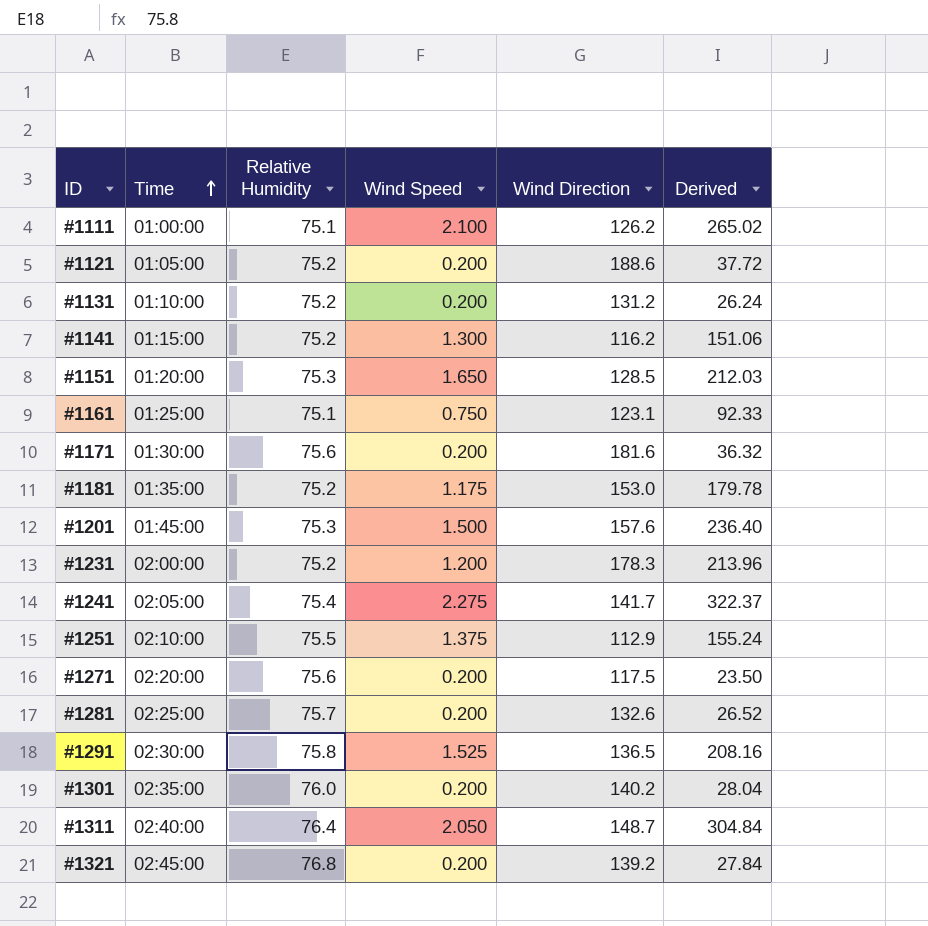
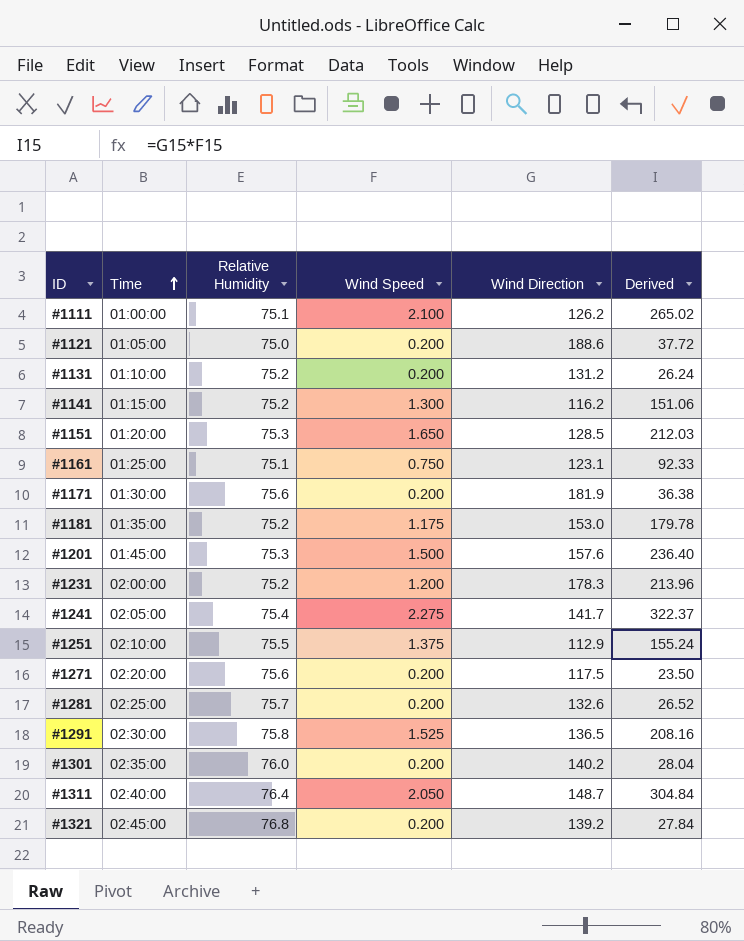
#1121 | Relative Humidity: 75.2 -> 75.0
#1171 | Wind Direction: 181.6 -> 181.9
#1171 | Derived: 36.32 -> 36.38

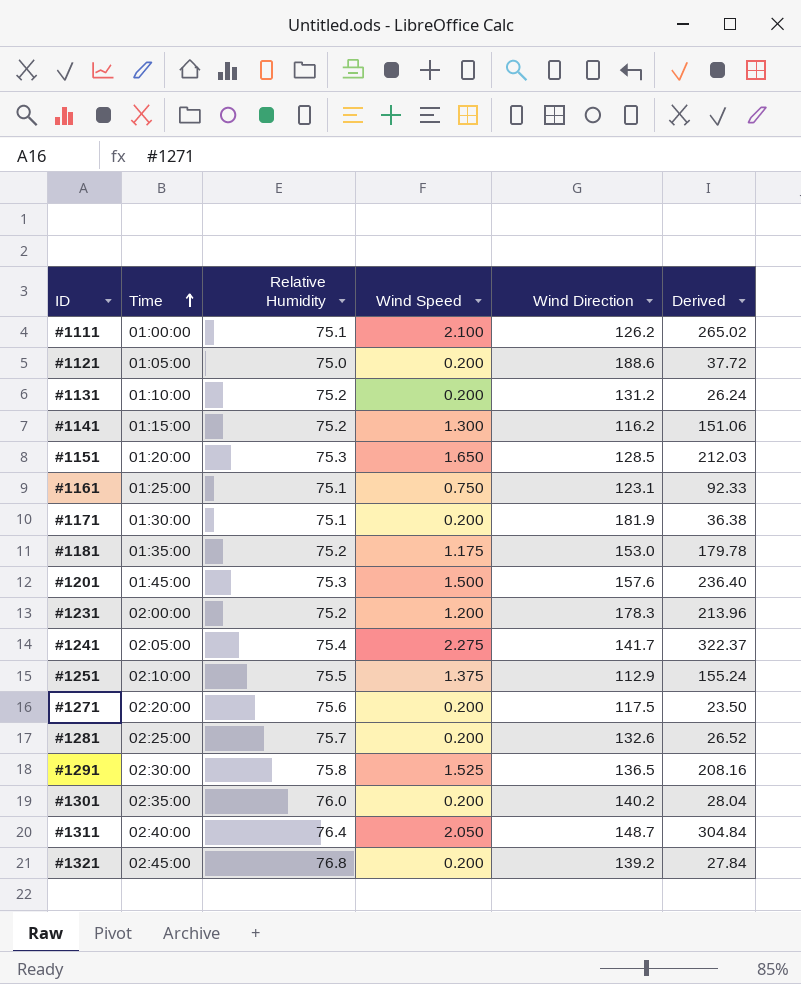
#1171 | Relative Humidity: 75.6 -> 75.1

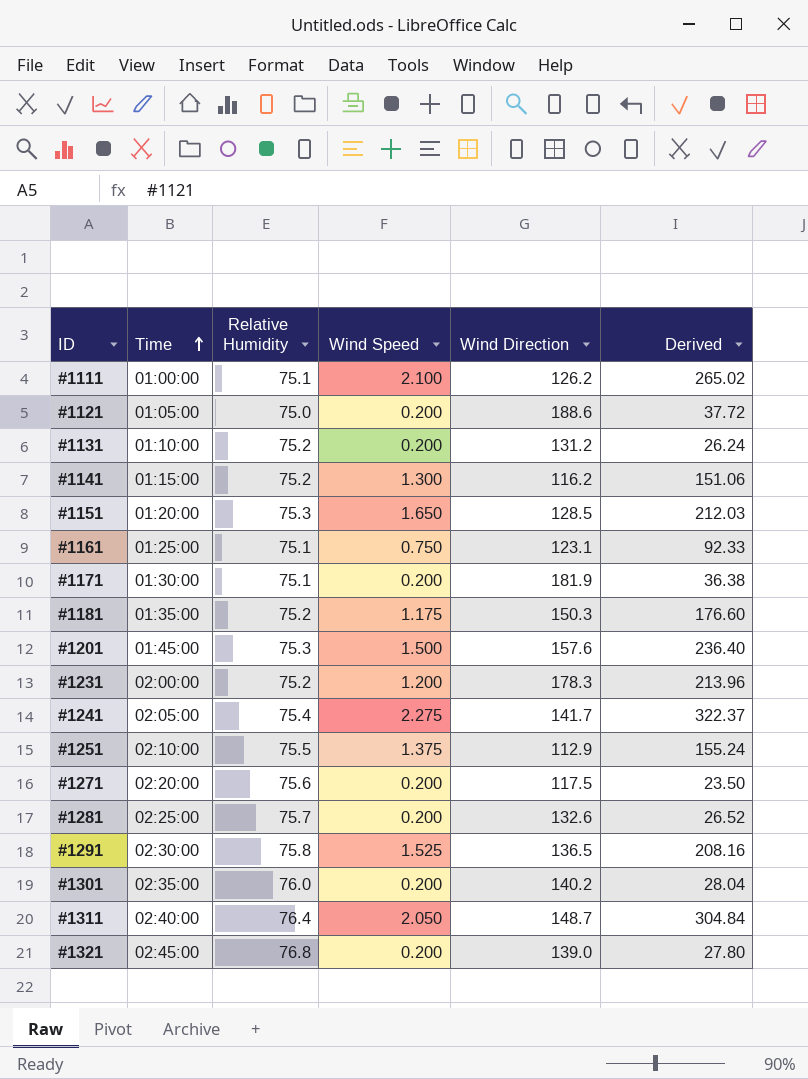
#1181 | Wind Direction: 153.0 -> 150.3
#1181 | Derived: 179.78 -> 176.60
#1321 | Wind Direction: 139.2 -> 139.0
#1321 | Derived: 27.84 -> 27.80

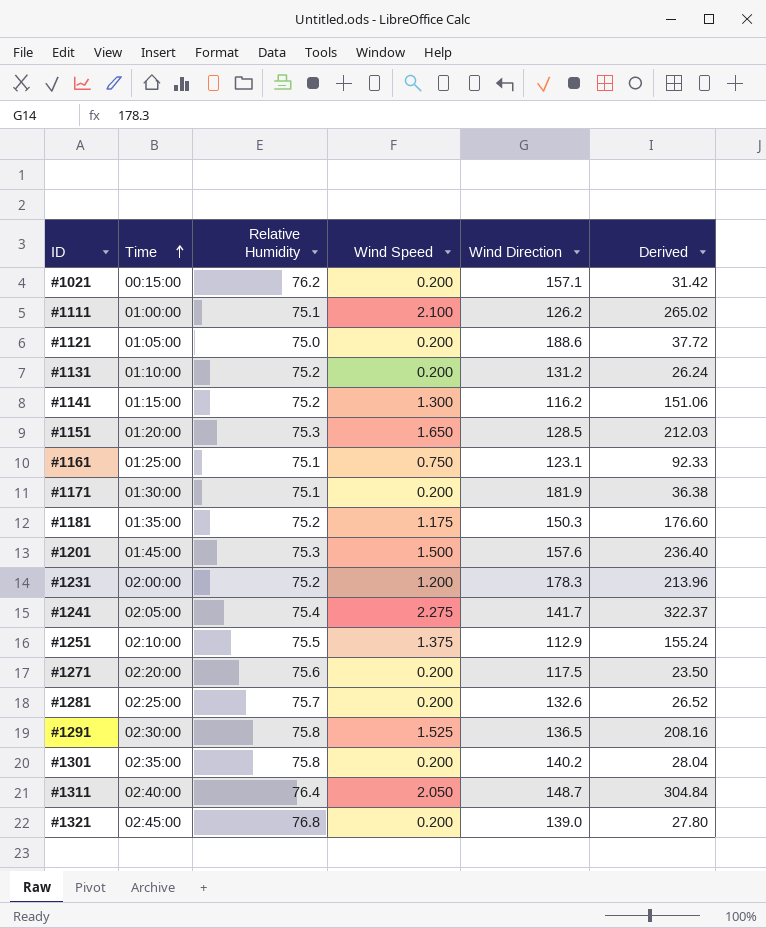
row #1021: none -> 00:15:00 | 76.2 | 0.200 | 157.1 | 31.42
#1301 | Relative Humidity: 76.0 -> 75.8

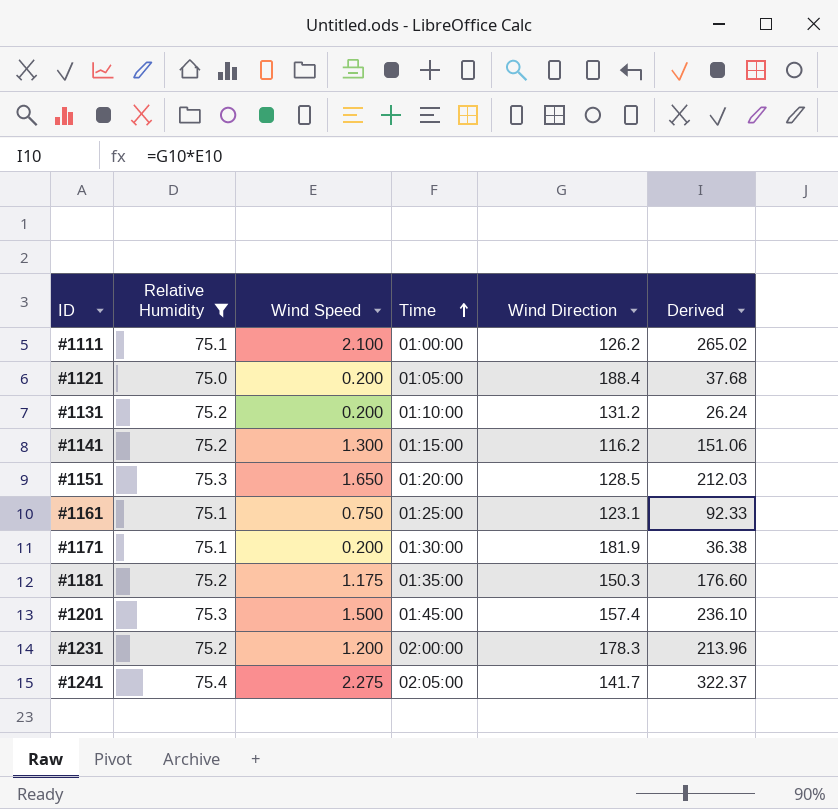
filter: none -> Relative Humidity <= 75.4
column Time | position: 2 -> 4
#1121 | Wind Direction: 188.6 -> 188.4
#1121 | Derived: 37.72 -> 37.68
#1201 | Wind Direction: 157.6 -> 157.4
#1201 | Derived: 236.40 -> 236.10

